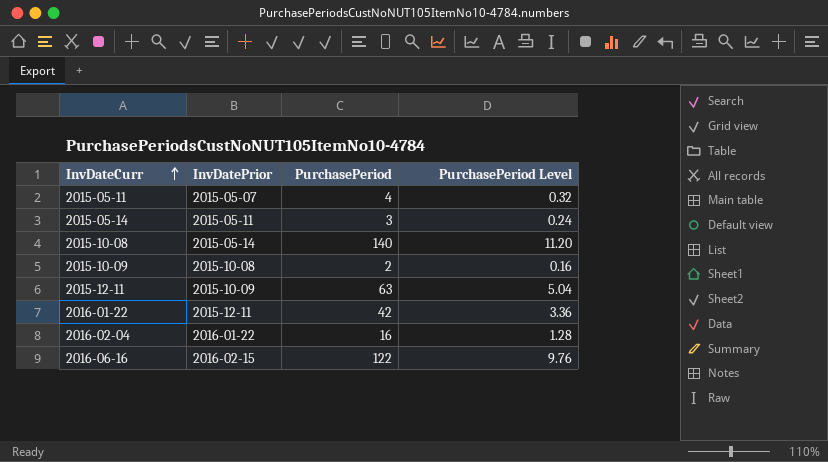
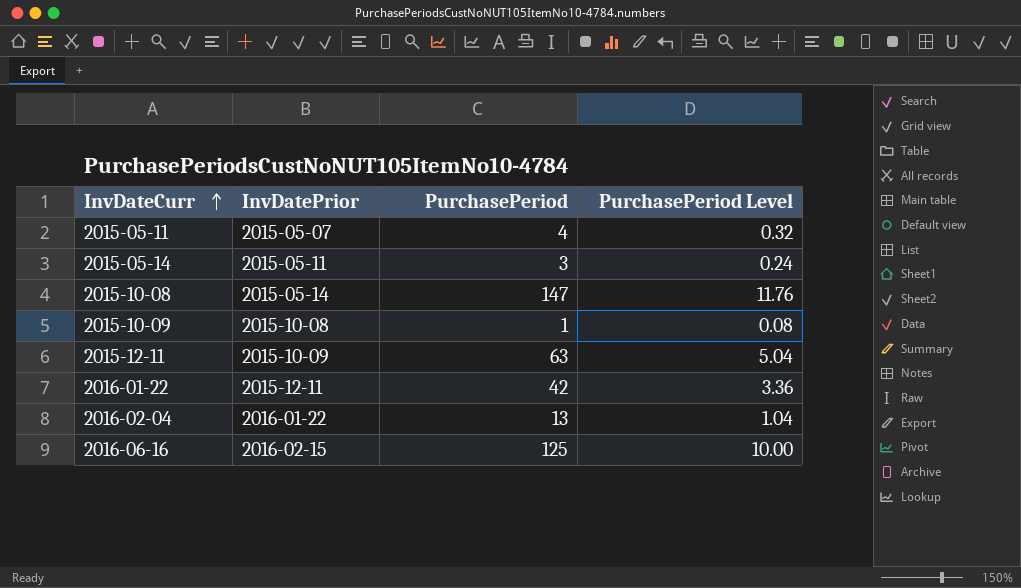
2015-10-08 | PurchasePeriod: 140 -> 147
2015-10-08 | PurchasePeriod Level: 11.20 -> 11.76
2015-10-09 | PurchasePeriod: 2 -> 1
2015-10-09 | PurchasePeriod Level: 0.16 -> 0.08
2016-02-04 | PurchasePeriod: 16 -> 13
2016-02-04 | PurchasePeriod Level: 1.28 -> 1.04
2016-06-16 | PurchasePeriod: 122 -> 125
2016-06-16 | PurchasePeriod Level: 9.76 -> 10.00

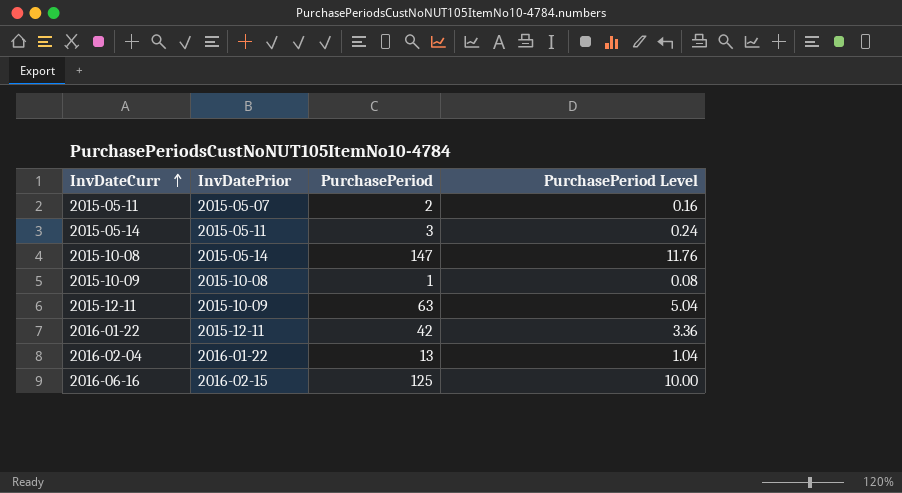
2015-05-11 | PurchasePeriod: 4 -> 2
2015-05-11 | PurchasePeriod Level: 0.32 -> 0.16

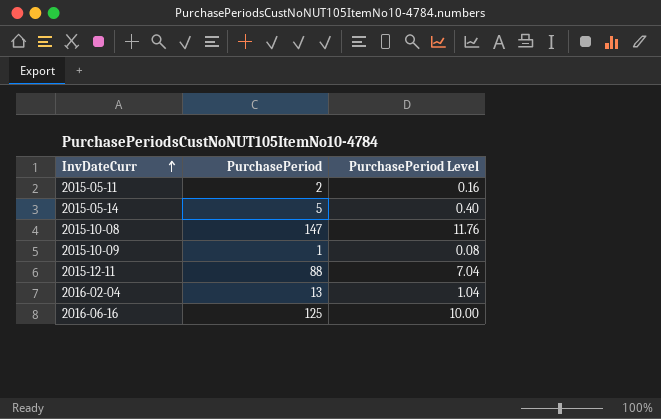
column InvDatePrior | position: 2 -> none
row 2016-01-22: 2015-12-11 | 42 | 3.36 -> none
2015-05-14 | PurchasePeriod: 3 -> 5
2015-05-14 | PurchasePeriod Level: 0.24 -> 0.40
2015-12-11 | PurchasePeriod: 63 -> 88
2015-12-11 | PurchasePeriod Level: 5.04 -> 7.04

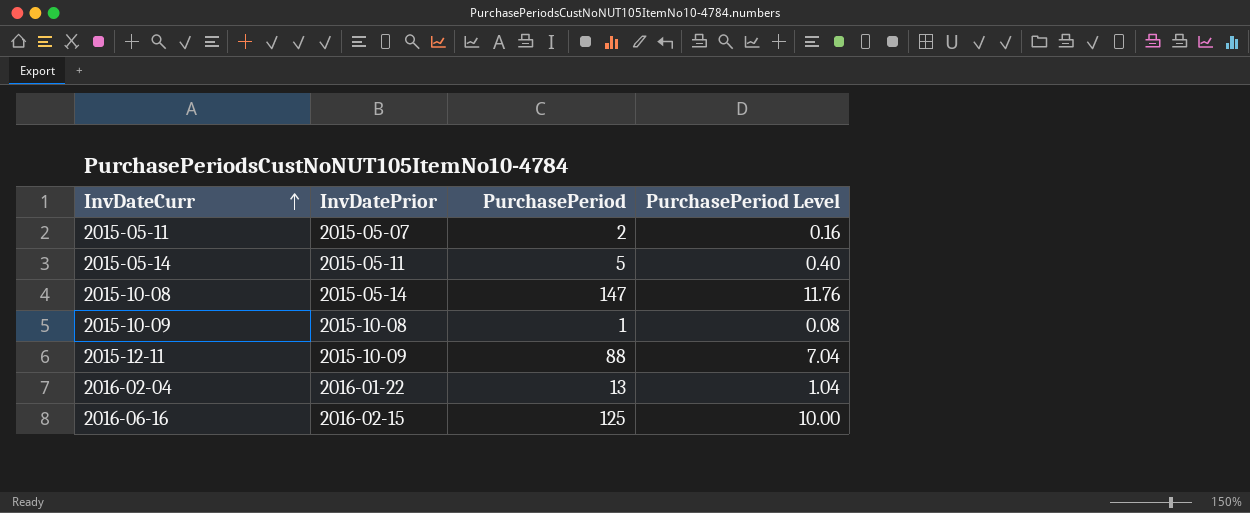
column InvDatePrior | position: none -> 2

